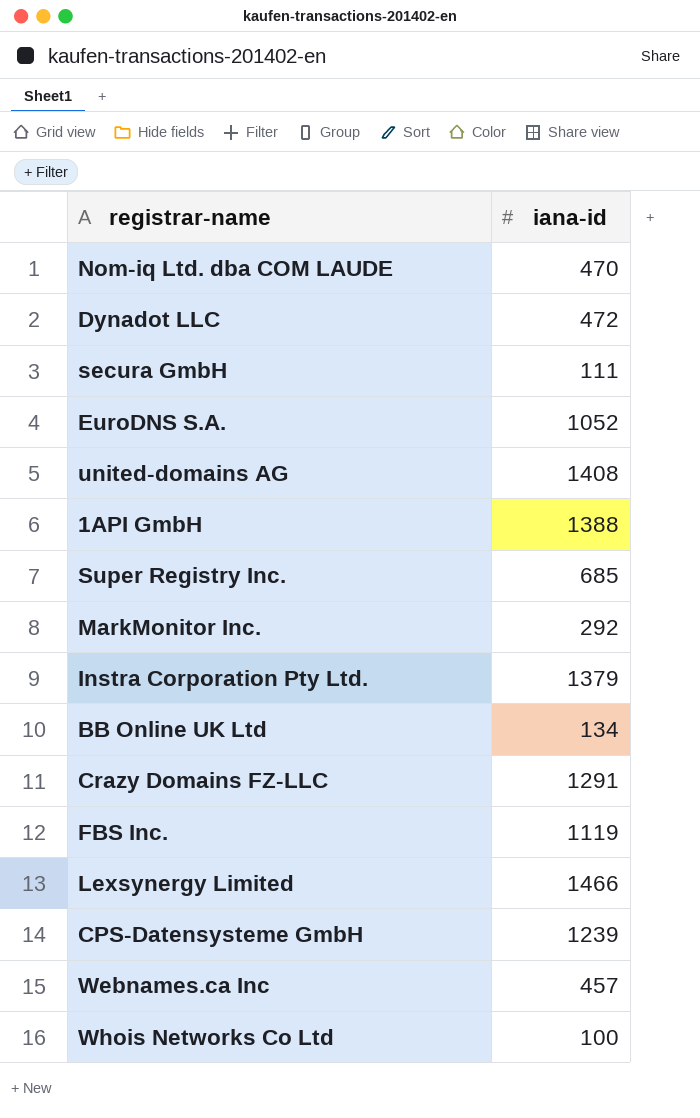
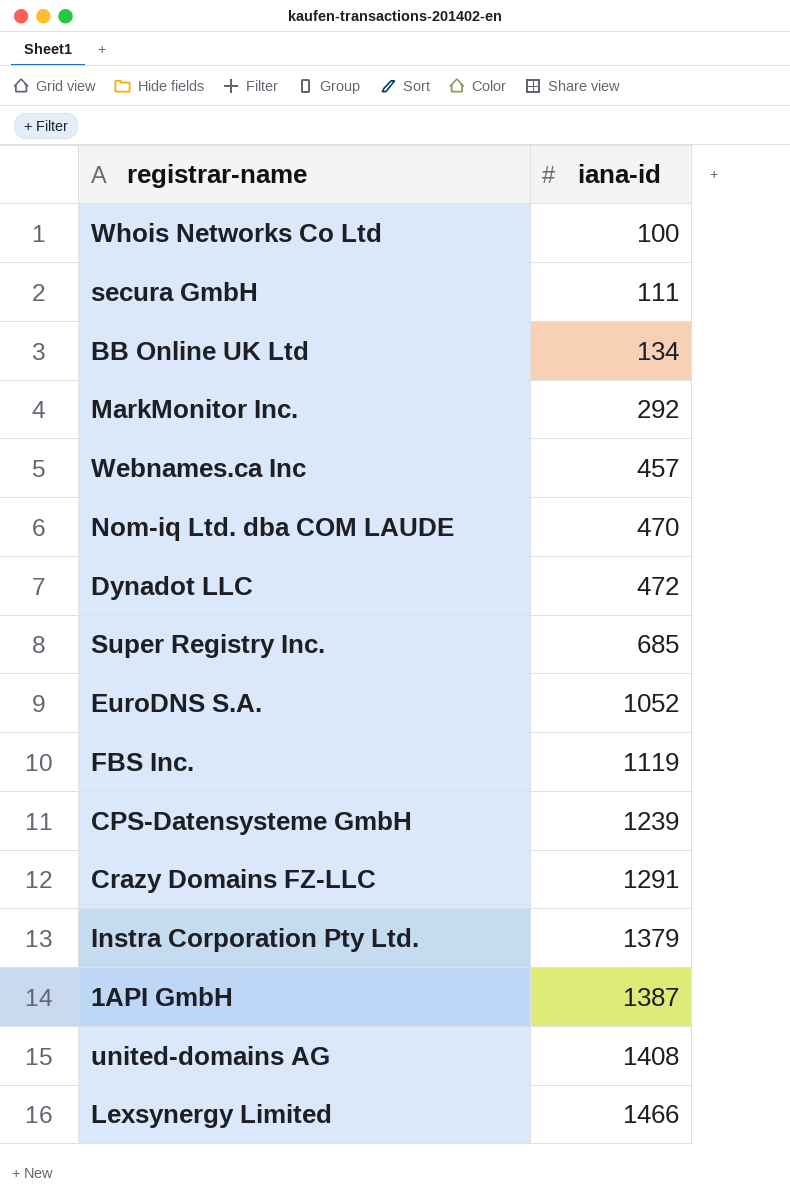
row order: none -> iana-id ascending
1API GmbH | iana-id: 1388 -> 1387

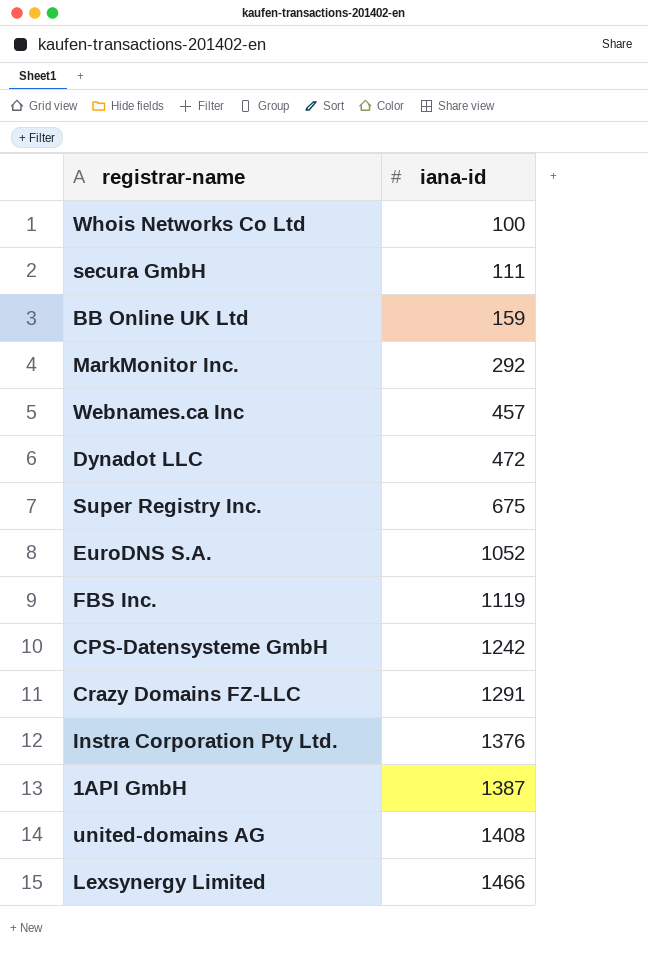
row Nom-iq Ltd. dba COM LAUDE: 470 -> none
BB Online UK Ltd | iana-id: 134 -> 159
Super Registry Inc. | iana-id: 685 -> 675
CPS-Datensysteme GmbH | iana-id: 1239 -> 1242
Instra Corporation Pty Ltd. | iana-id: 1379 -> 1376

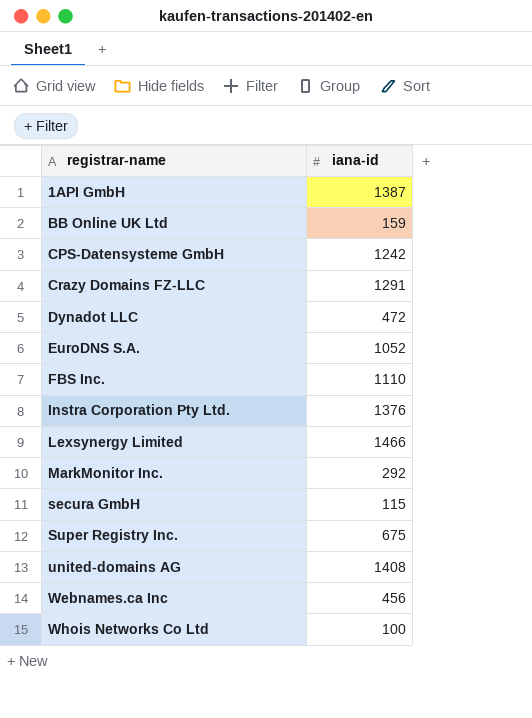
row order: iana-id ascending -> registrar-name ascending
FBS Inc. | iana-id: 1119 -> 1110
secura GmbH | iana-id: 111 -> 115
Webnames.ca Inc | iana-id: 457 -> 456

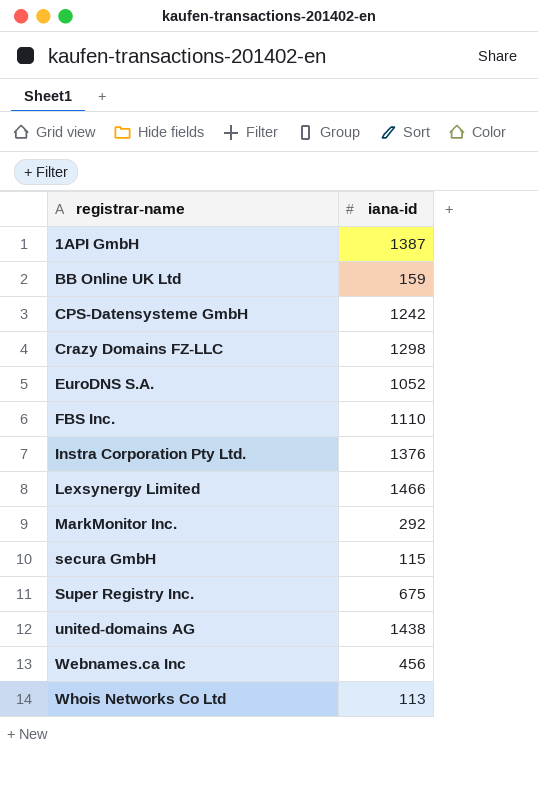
row Dynadot LLC: 472 -> none
Crazy Domains FZ-LLC | iana-id: 1291 -> 1298
united-domains AG | iana-id: 1408 -> 1438
Whois Networks Co Ltd | iana-id: 100 -> 113

